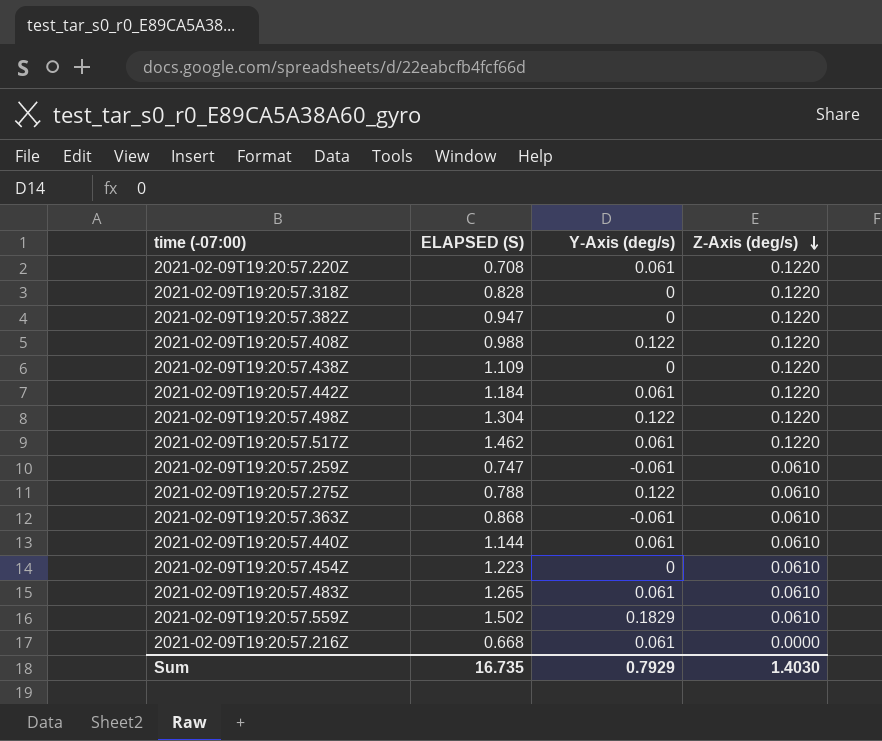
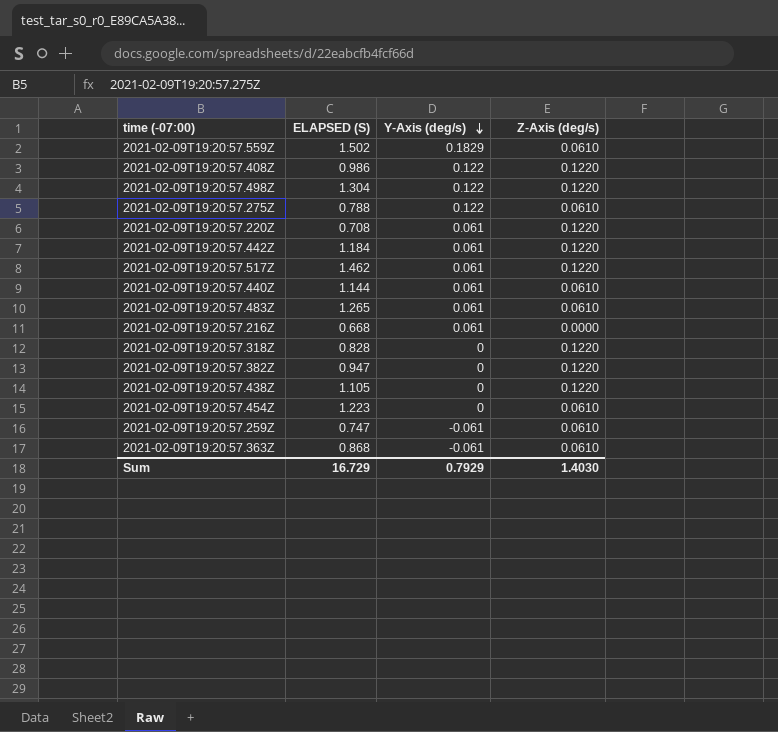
row order: Z-Axis (deg/s) descending -> Y-Axis (deg/s) descending
2021-02-09T19:20:57.408Z | ELAPSED (S): 0.988 -> 0.986
2021-02-09T19:20:57.438Z | ELAPSED (S): 1.109 -> 1.105
Sum | ELAPSED (S): 16.735 -> 16.729

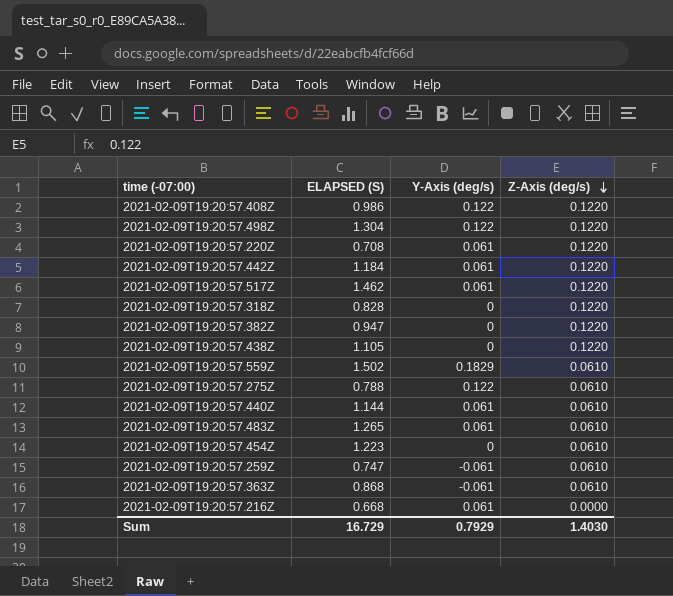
row order: Y-Axis (deg/s) descending -> Z-Axis (deg/s) descending

